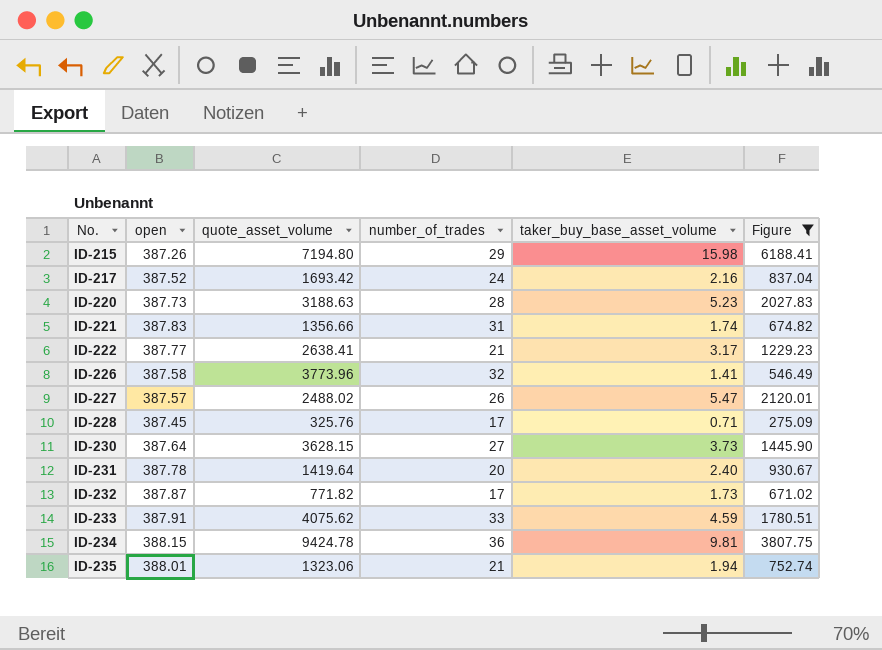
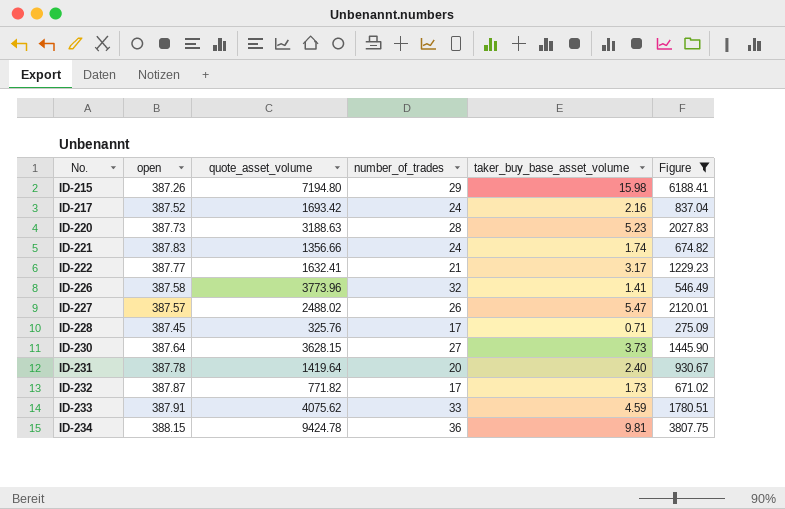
row ID-235: 388.01 | 1323.06 | 21 | 1.94 | 752.74 -> none
ID-221 | number_of_trades: 31 -> 24
ID-222 | quote_asset_volume: 2638.41 -> 1632.41

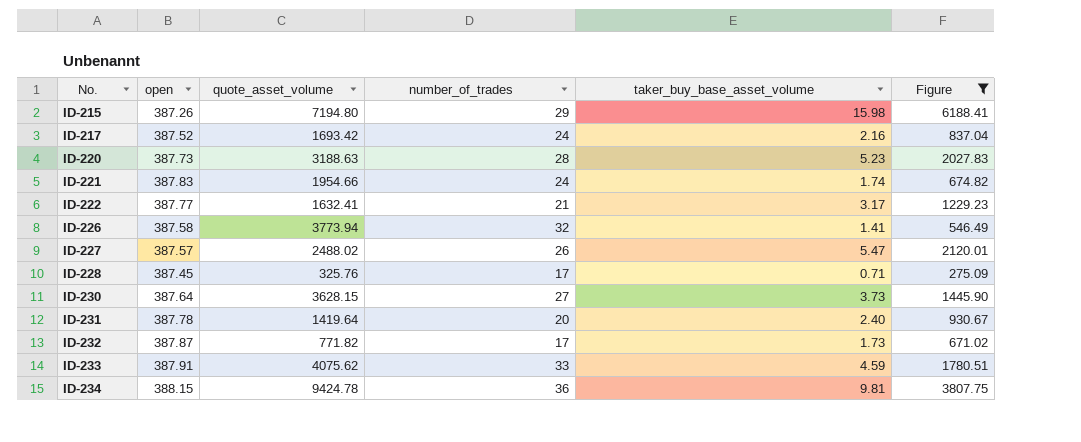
ID-221 | quote_asset_volume: 1356.66 -> 1954.66
ID-226 | quote_asset_volume: 3773.96 -> 3773.94

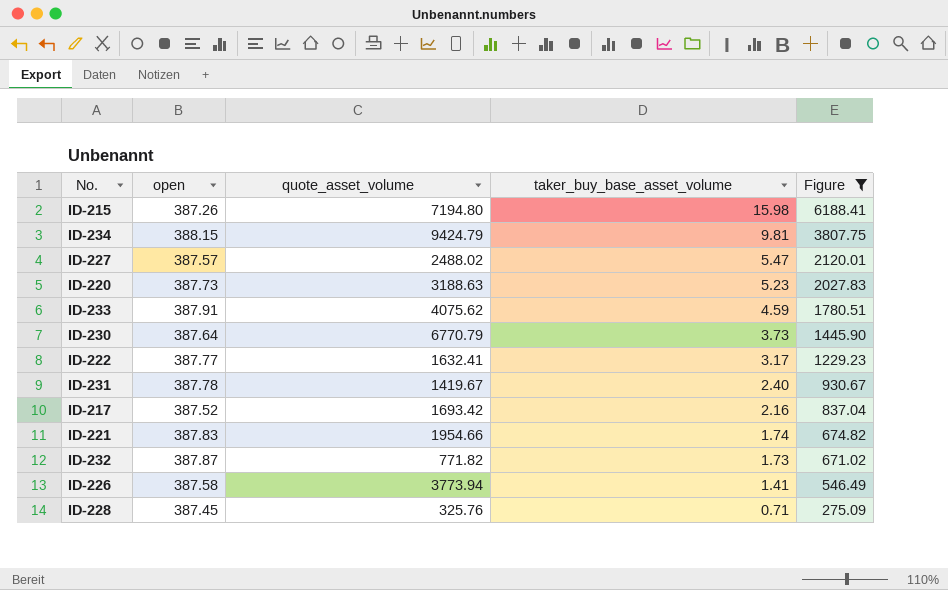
row order: No. ascending -> taker_buy_base_asset_volume descending
column number_of_trades | position: 4 -> none
ID-234 | quote_asset_volume: 9424.78 -> 9424.79
ID-230 | quote_asset_volume: 3628.15 -> 6770.79
ID-231 | quote_asset_volume: 1419.64 -> 1419.67

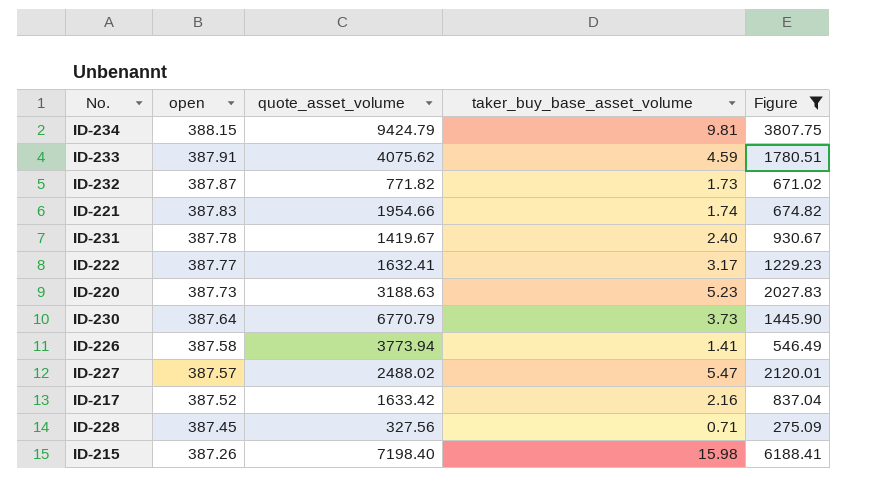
row order: taker_buy_base_asset_volume descending -> open descending
ID-217 | quote_asset_volume: 1693.42 -> 1633.42
ID-228 | quote_asset_volume: 325.76 -> 327.56
ID-215 | quote_asset_volume: 7194.80 -> 7198.40

